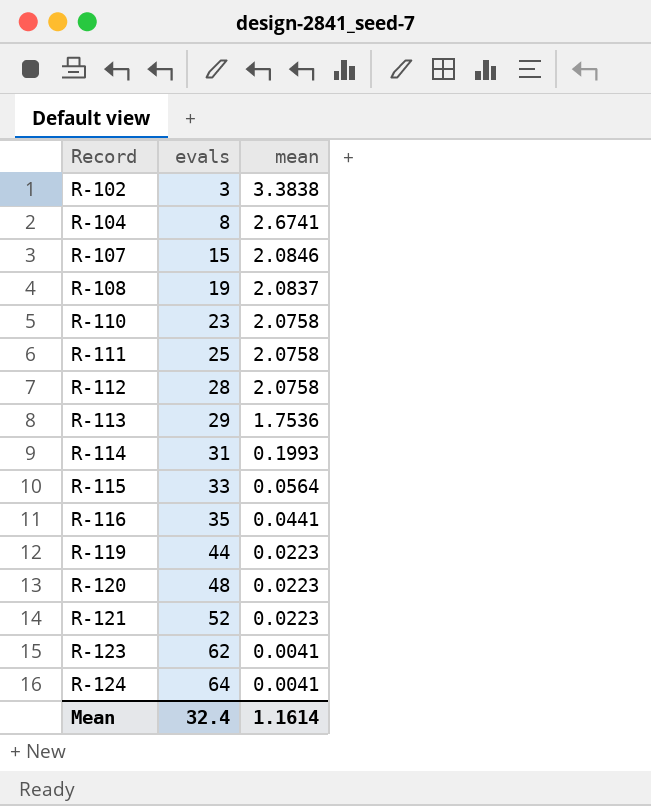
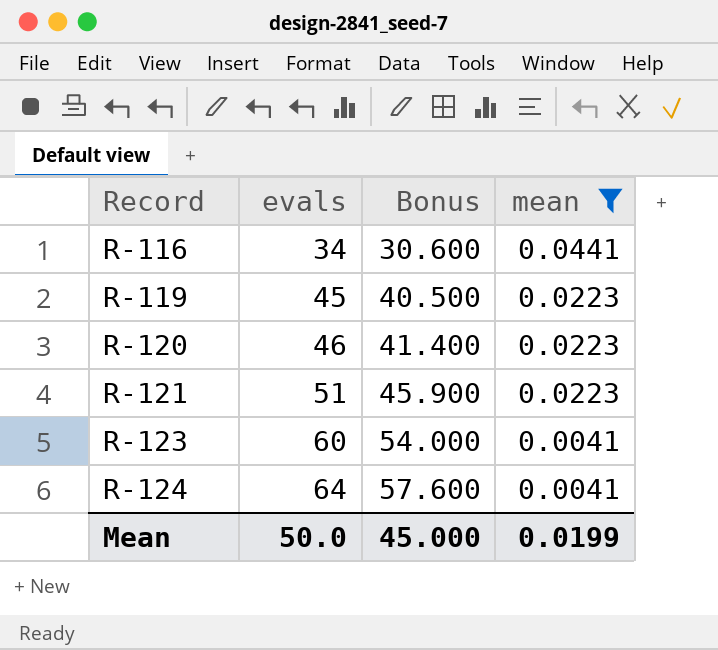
filter: none -> mean <= 0.0441
column Bonus | formula: none -> [evals] * 0.9
R-116 | evals: 35 -> 34
R-119 | evals: 44 -> 45
R-120 | evals: 48 -> 46
R-121 | evals: 52 -> 51
R-123 | evals: 62 -> 60
Mean | evals: 32.4 -> 50.0
Mean | mean: 1.1614 -> 0.0199

